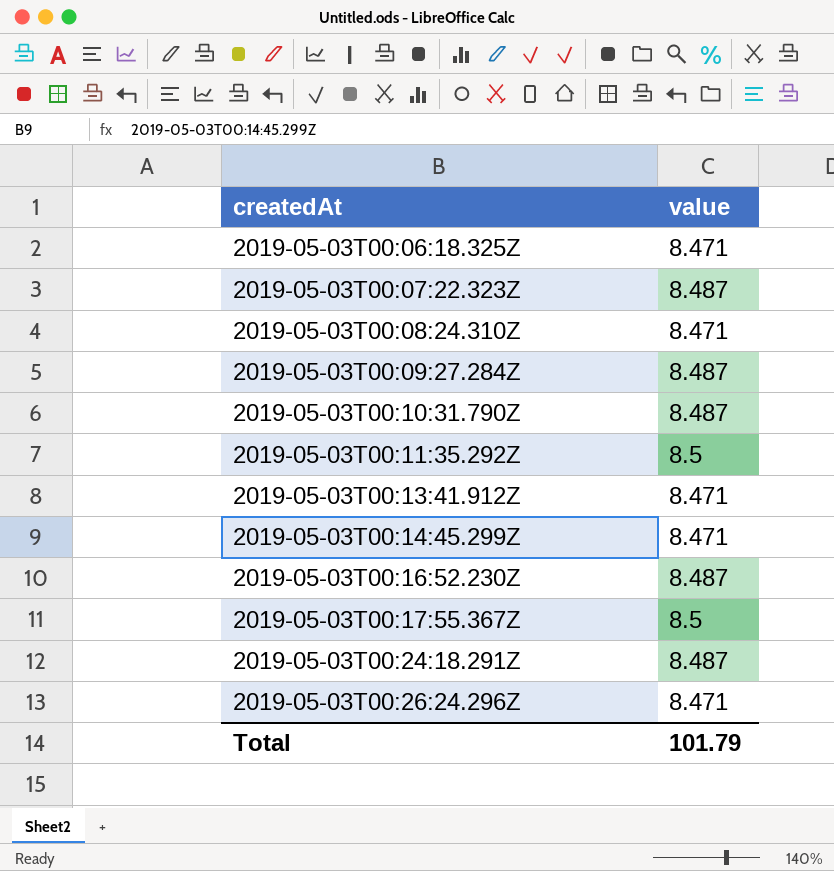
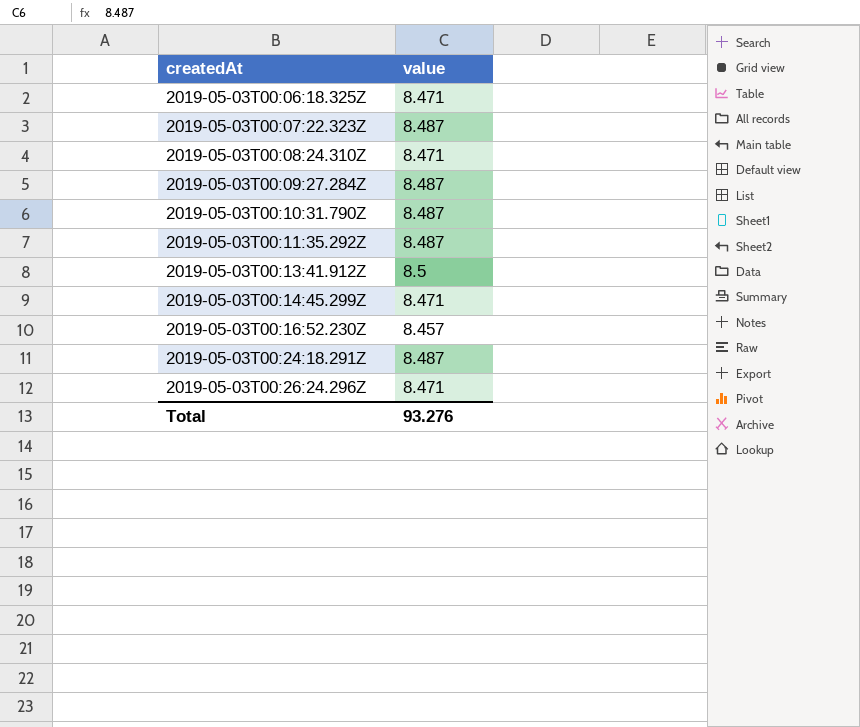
row 2019-05-03T00:17:55.367Z: 8.5 -> none
2019-05-03T00:11:35.292Z | value: 8.5 -> 8.487
2019-05-03T00:13:41.912Z | value: 8.471 -> 8.5
2019-05-03T00:16:52.230Z | value: 8.487 -> 8.457
Total | value: 101.79 -> 93.276

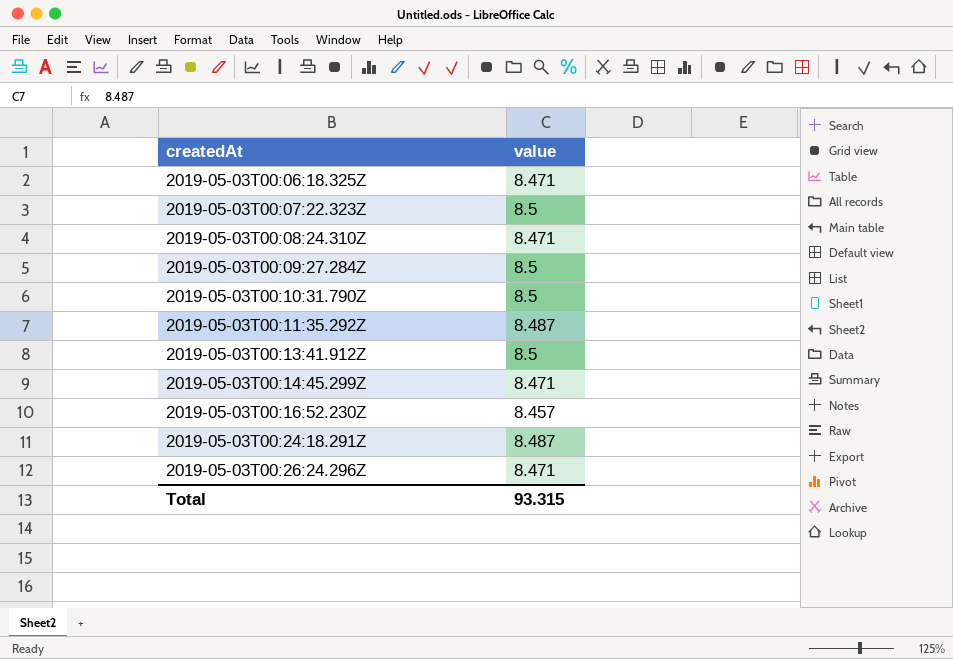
2019-05-03T00:07:22.323Z | value: 8.487 -> 8.5
2019-05-03T00:09:27.284Z | value: 8.487 -> 8.5
2019-05-03T00:10:31.790Z | value: 8.487 -> 8.5
Total | value: 93.276 -> 93.315

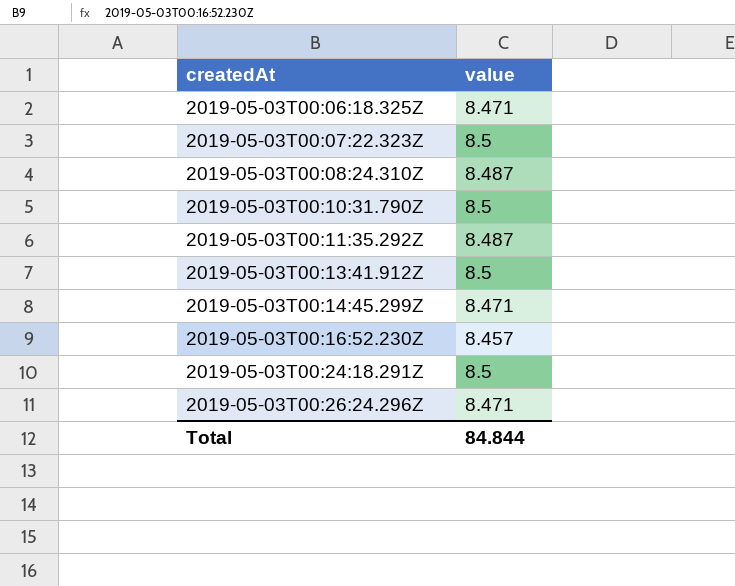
row 2019-05-03T00:09:27.284Z: 8.5 -> none
2019-05-03T00:08:24.310Z | value: 8.471 -> 8.487
2019-05-03T00:24:18.291Z | value: 8.487 -> 8.5
Total | value: 93.315 -> 84.844

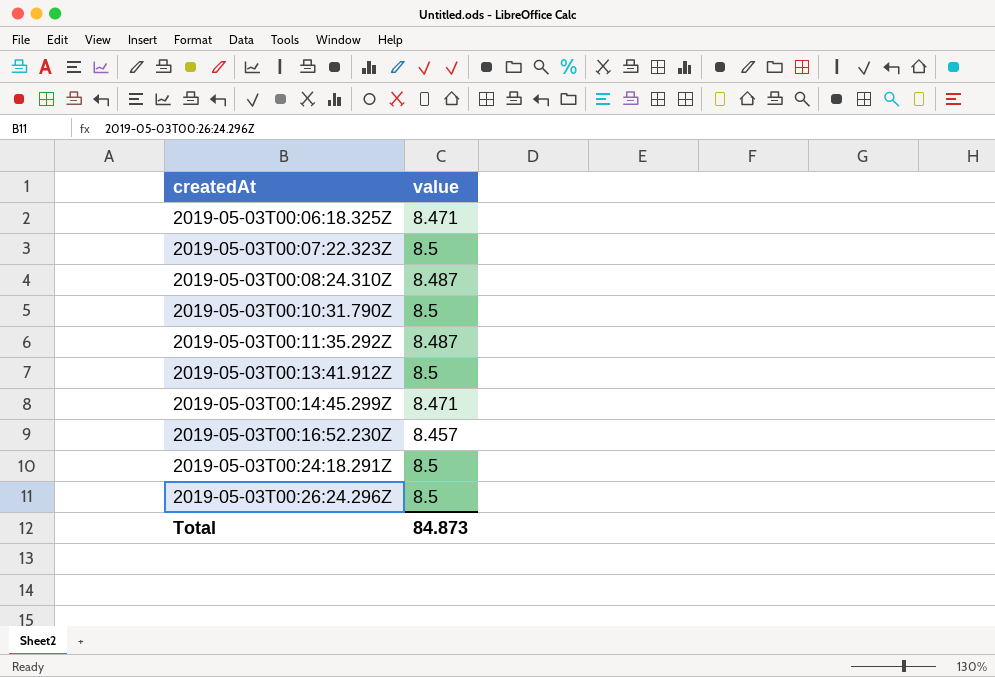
2019-05-03T00:26:24.296Z | value: 8.471 -> 8.5
Total | value: 84.844 -> 84.873

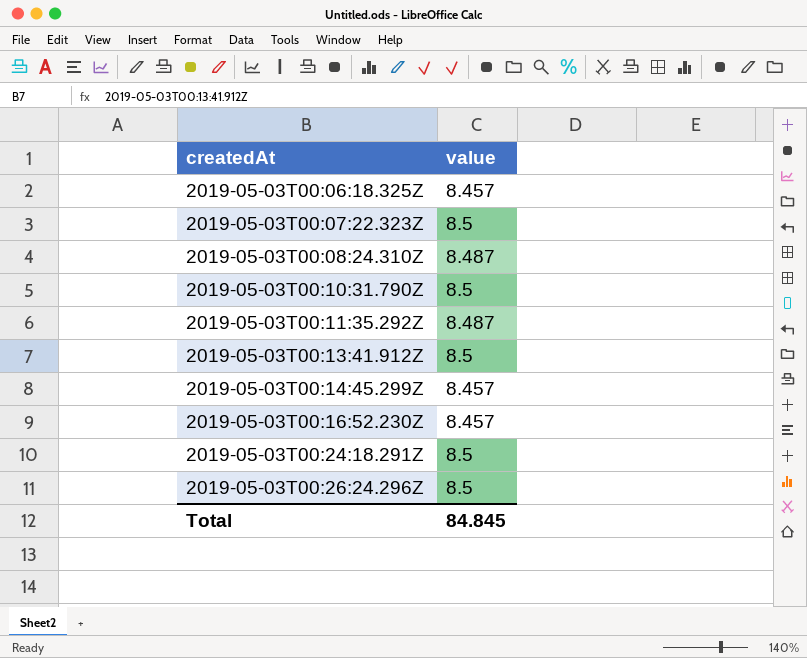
2019-05-03T00:06:18.325Z | value: 8.471 -> 8.457
2019-05-03T00:14:45.299Z | value: 8.471 -> 8.457
Total | value: 84.873 -> 84.845

